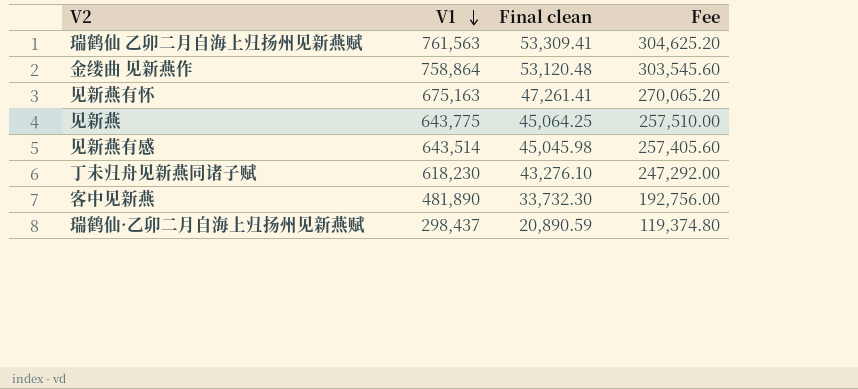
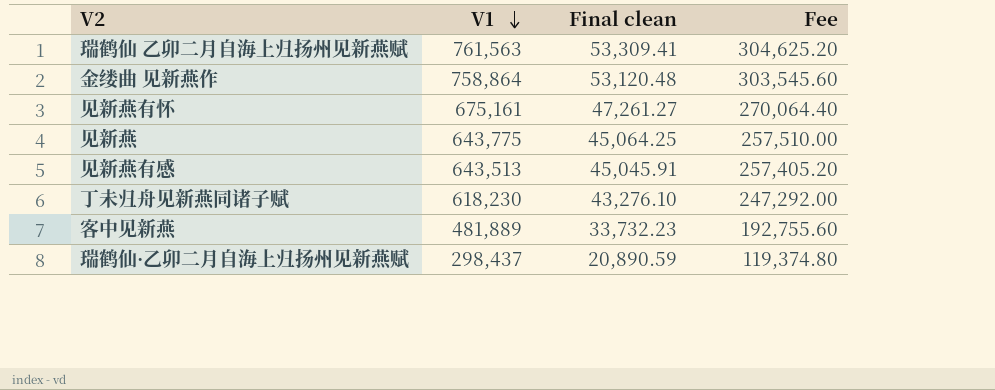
见新燕有怀 | V1: 675,163 -> 675,161
见新燕有怀 | Final clean: 47,261.41 -> 47,261.27
见新燕有怀 | Fee: 270,065.20 -> 270,064.40
见新燕有感 | V1: 643,514 -> 643,513
见新燕有感 | Final clean: 45,045.98 -> 45,045.91
见新燕有感 | Fee: 257,405.60 -> 257,405.20
客中见新燕 | V1: 481,890 -> 481,889
客中见新燕 | Final clean: 33,732.30 -> 33,732.23
客中见新燕 | Fee: 192,756.00 -> 192,755.60

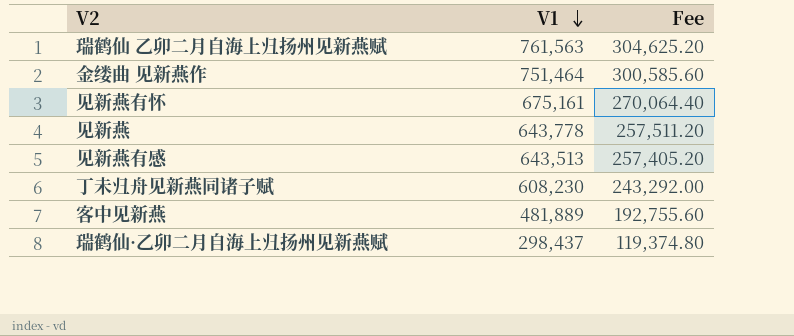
column Final clean | formula: [V1] * 0.07 -> none
金缕曲 见新燕作 | V1: 758,864 -> 751,464
金缕曲 见新燕作 | Fee: 303,545.60 -> 300,585.60
见新燕 | V1: 643,775 -> 643,778
见新燕 | Fee: 257,510.00 -> 257,511.20
丁未归舟见新燕同诸子赋 | V1: 618,230 -> 608,230
丁未归舟见新燕同诸子赋 | Fee: 247,292.00 -> 243,292.00

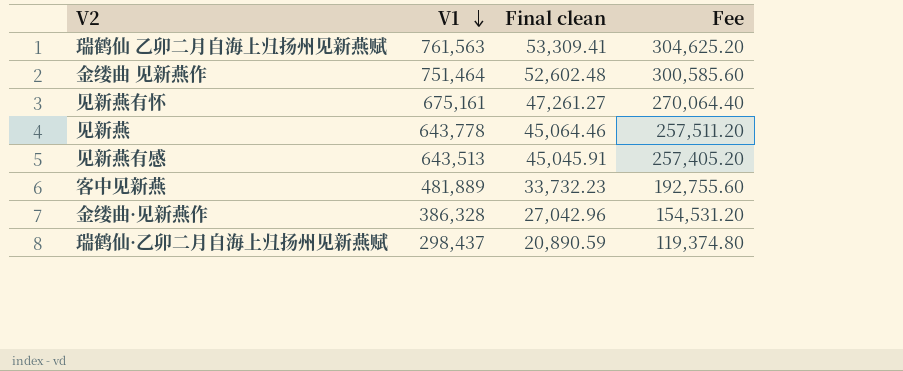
column Final clean | formula: none -> [V1] * 0.07
row 丁未归舟见新燕同诸子赋: 608,230 | 243,292.00 -> none
row 金缕曲·见新燕作: none -> 386,328 | 27,042.96 | 154,531.20

